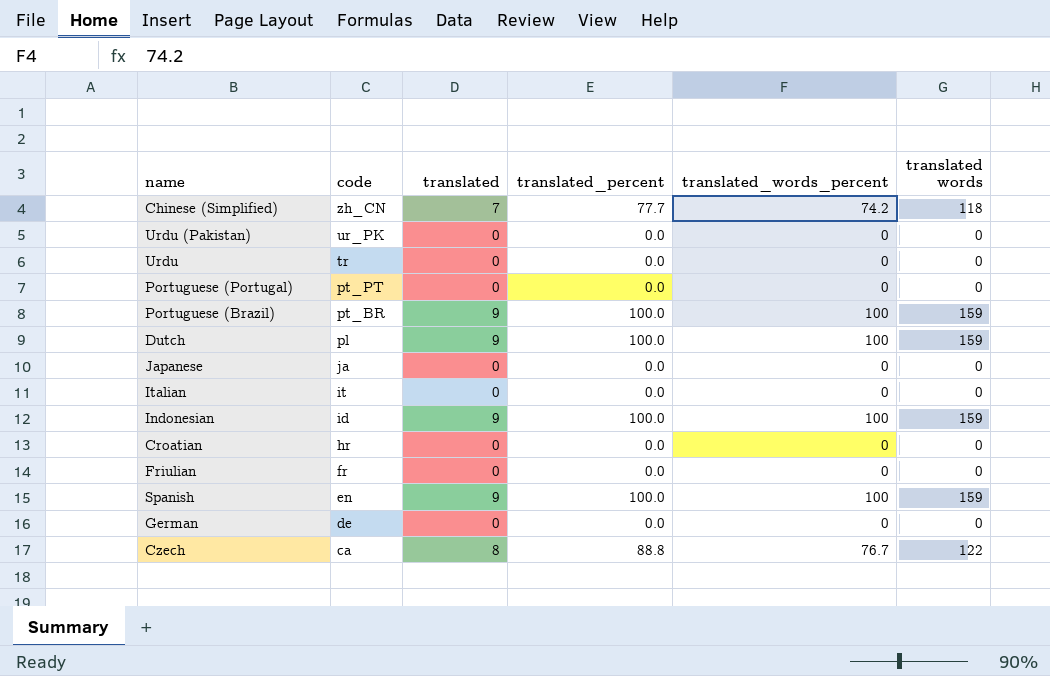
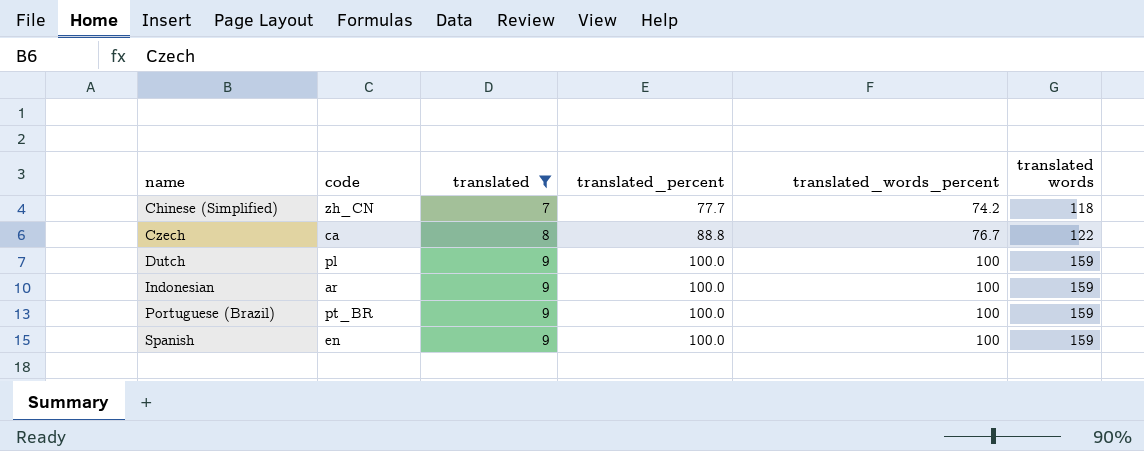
filter: none -> translated != 0
row order: code descending -> name ascending
Indonesian | code: id -> ar

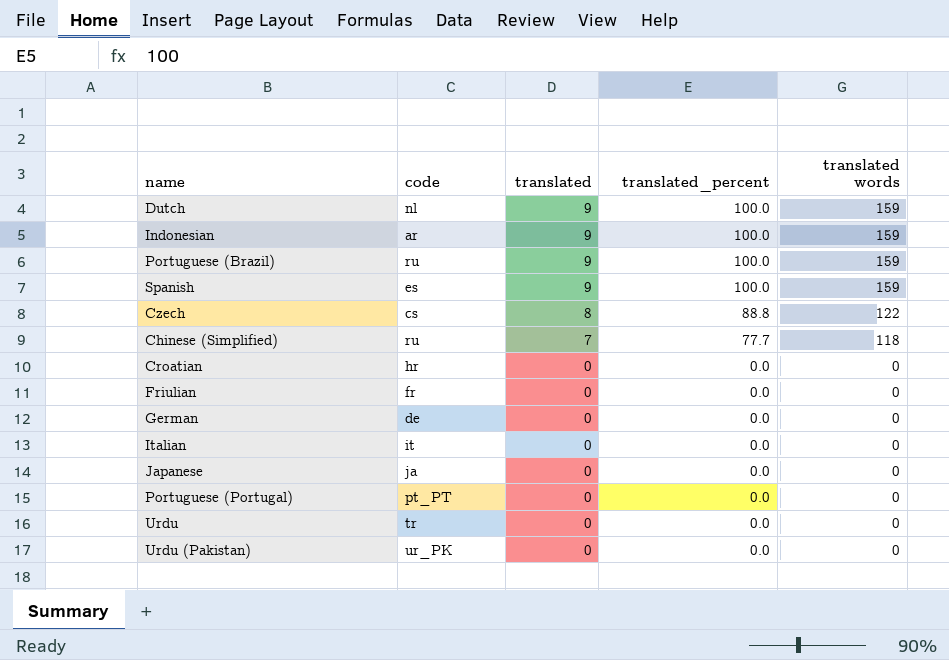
filter: translated != 0 -> none
row order: name ascending -> translated descending
column translated_words_percent | position: 5 -> none
Dutch | code: pl -> nl
Portuguese (Brazil) | code: pt_BR -> ru
Spanish | code: en -> es
Czech | code: ca -> cs
Chinese (Simplified) | code: zh_CN -> ru

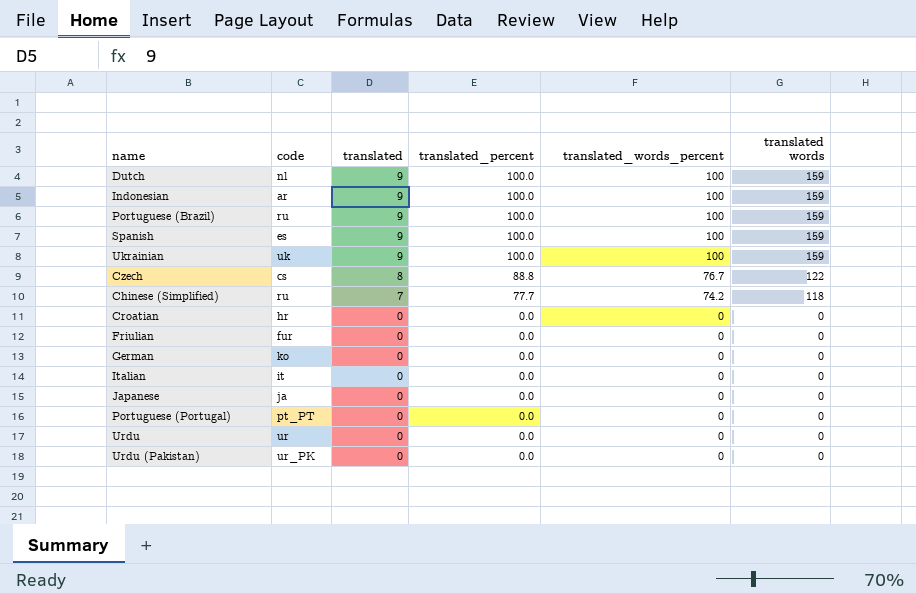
column translated_words_percent | position: none -> 5
row Ukrainian: none -> uk | 9 | 100.0 | 100 | 159
Friulian | code: fr -> fur
German | code: de -> ko
Urdu | code: tr -> ur

